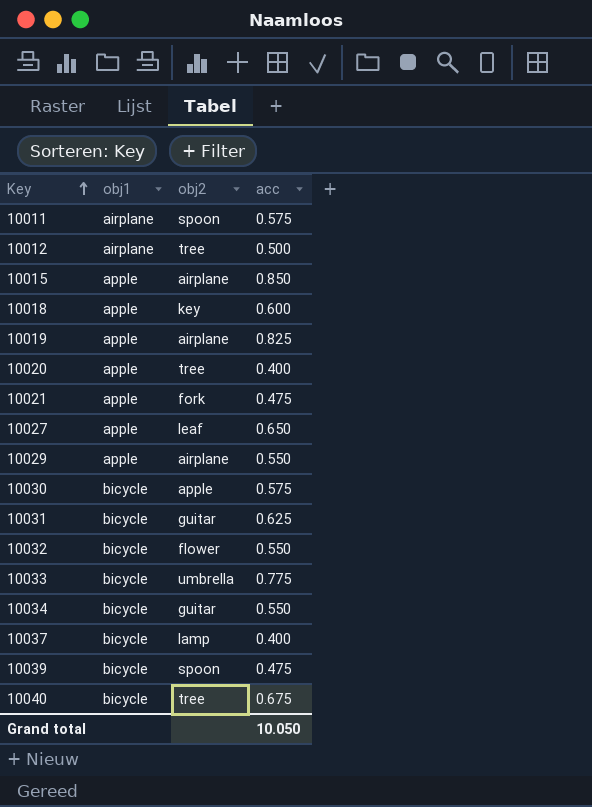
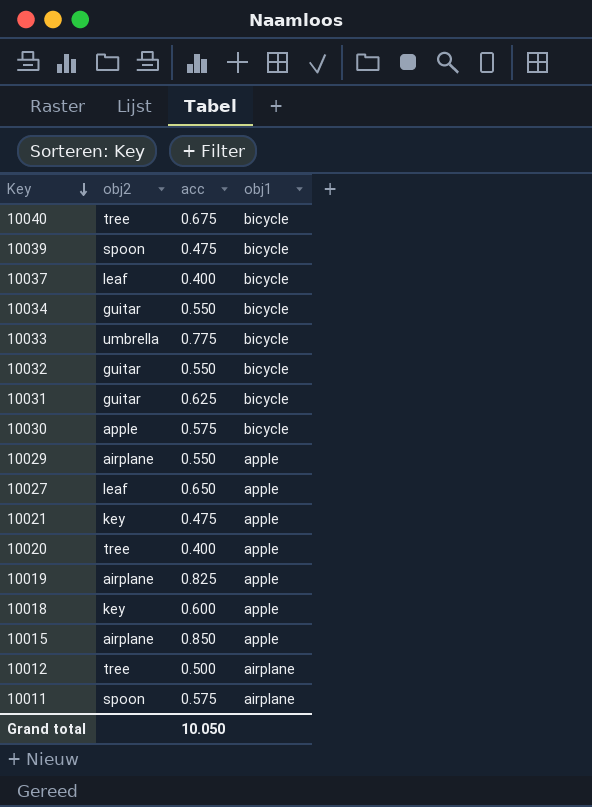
row order: Key ascending -> Key descending
column obj1 | position: 2 -> 4
10037 | obj2: lamp -> leaf
10032 | obj2: flower -> guitar
10021 | obj2: fork -> key

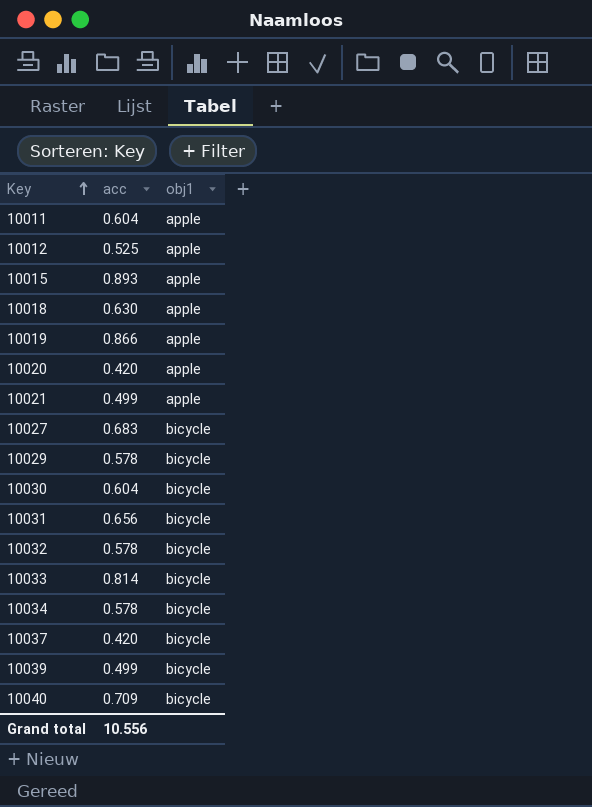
row order: Key descending -> Key ascending
column obj2 | position: 2 -> none
10011 | acc: 0.575 -> 0.604
10011 | obj1: airplane -> apple
10012 | acc: 0.500 -> 0.525
10012 | obj1: airplane -> apple
10015 | acc: 0.850 -> 0.893
10018 | acc: 0.600 -> 0.630
10019 | acc: 0.825 -> 0.866
10020 | acc: 0.400 -> 0.420
10021 | acc: 0.475 -> 0.499
10027 | acc: 0.650 -> 0.683
10027 | obj1: apple -> bicycle
10029 | acc: 0.550 -> 0.578
10029 | obj1: apple -> bicycle
10030 | acc: 0.575 -> 0.604
10031 | acc: 0.625 -> 0.656
10032 | acc: 0.550 -> 0.578
10033 | acc: 0.775 -> 0.814
10034 | acc: 0.550 -> 0.578
10037 | acc: 0.400 -> 0.420
10039 | acc: 0.475 -> 0.499
10040 | acc: 0.675 -> 0.709
Grand total | acc: 10.050 -> 10.556

